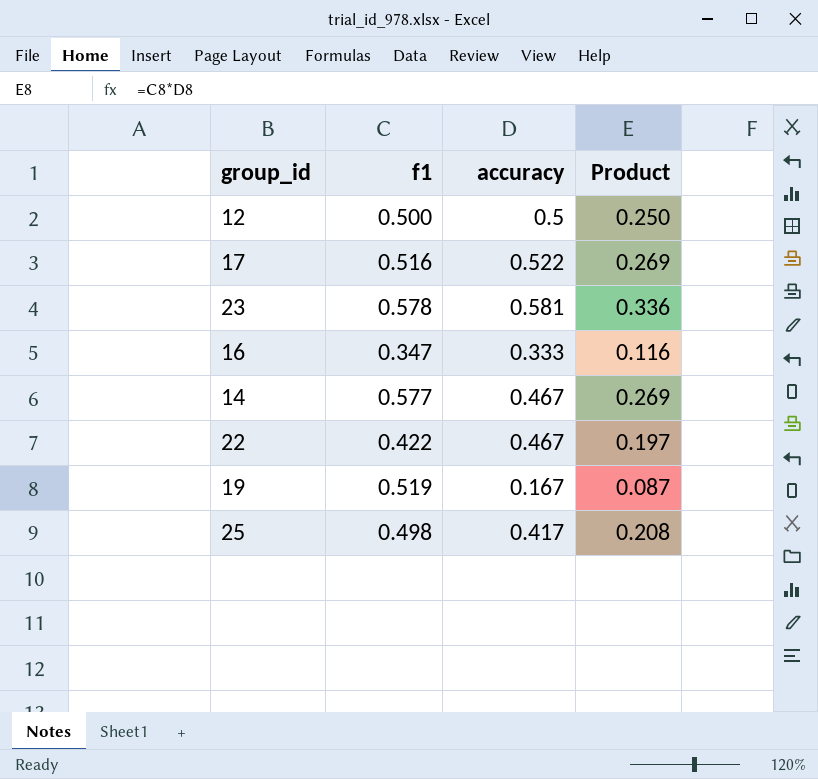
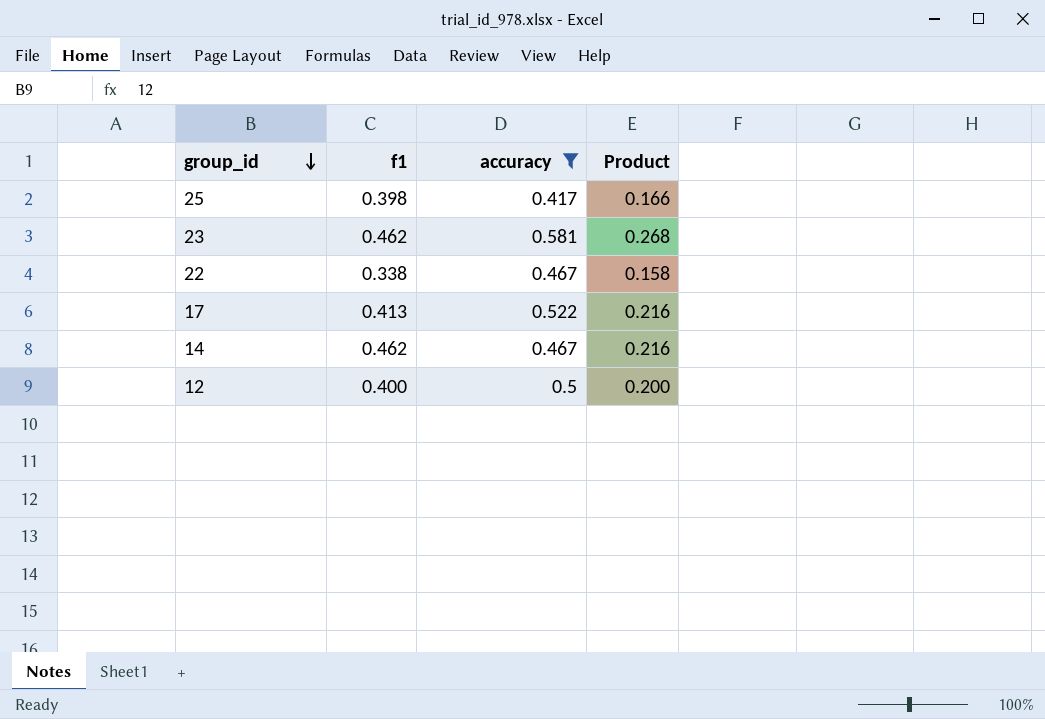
filter: none -> accuracy >= 0.417
row order: none -> group_id descending
25 | f1: 0.498 -> 0.398
25 | Product: 0.208 -> 0.166
23 | f1: 0.578 -> 0.462
23 | Product: 0.336 -> 0.268
22 | f1: 0.422 -> 0.338
22 | Product: 0.197 -> 0.158
17 | f1: 0.516 -> 0.413
17 | Product: 0.269 -> 0.216
14 | f1: 0.577 -> 0.462
14 | Product: 0.269 -> 0.216
12 | f1: 0.500 -> 0.400
12 | Product: 0.250 -> 0.200

